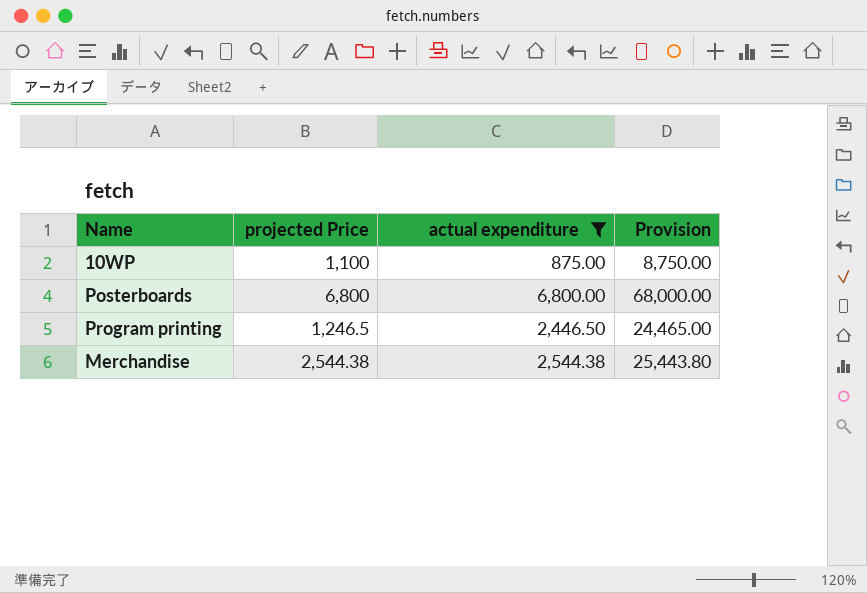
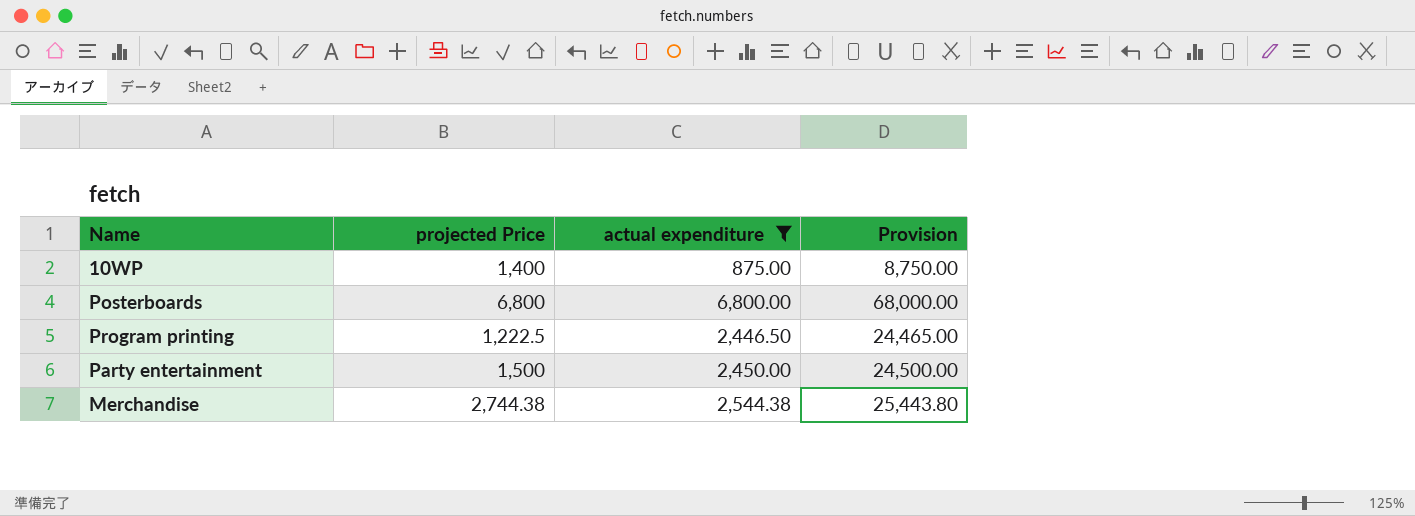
10WP | projected Price: 1,100 -> 1,400
Program printing | projected Price: 1,246.5 -> 1,222.5
row Party entertainment: none -> 1,500 | 2,450.00 | 24,500.00
Merchandise | projected Price: 2,544.38 -> 2,744.38

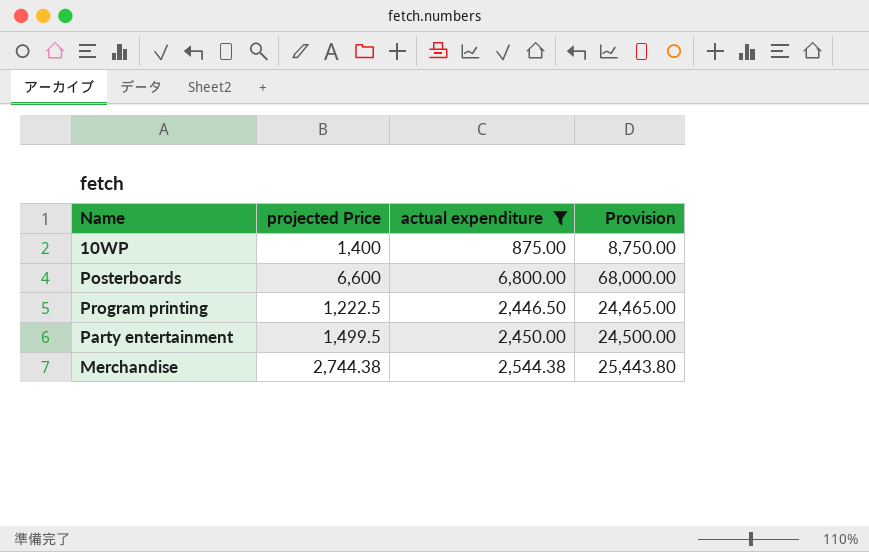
Posterboards | projected Price: 6,800 -> 6,600
Party entertainment | projected Price: 1,500 -> 1,499.5

